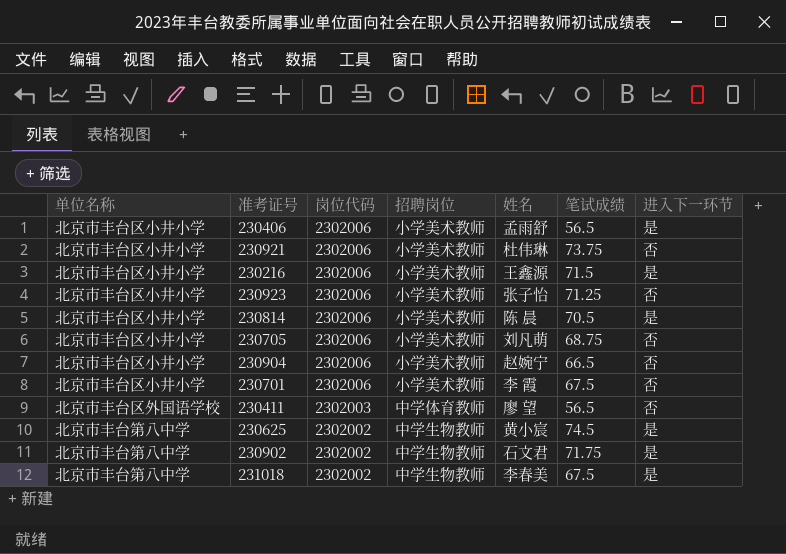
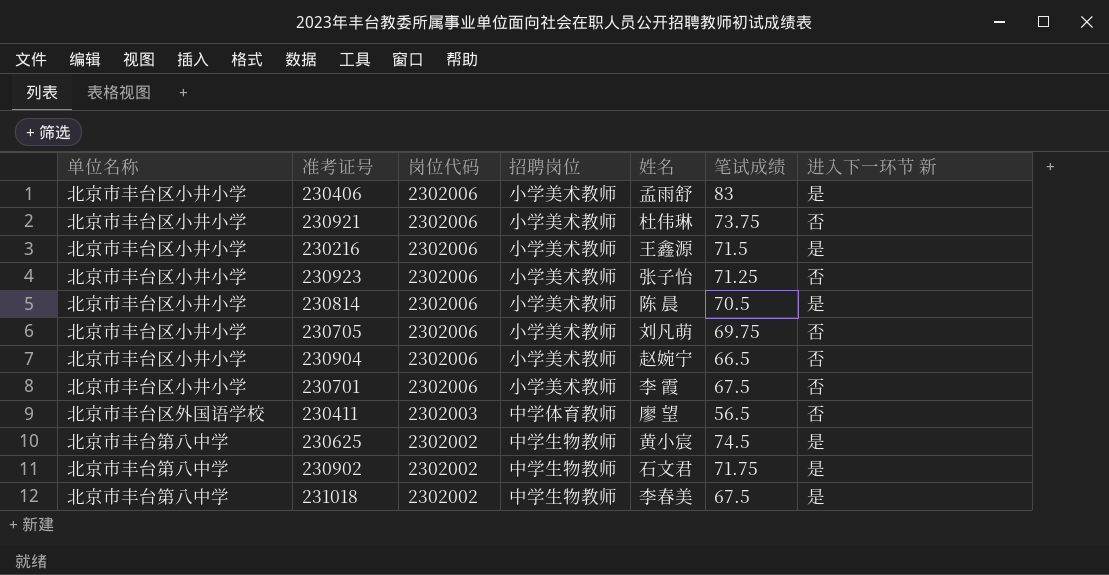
column name: 进入下一环节 -> 进入下一环节 新
230406 | 笔试成绩: 56.5 -> 83
230705 | 笔试成绩: 68.75 -> 69.75

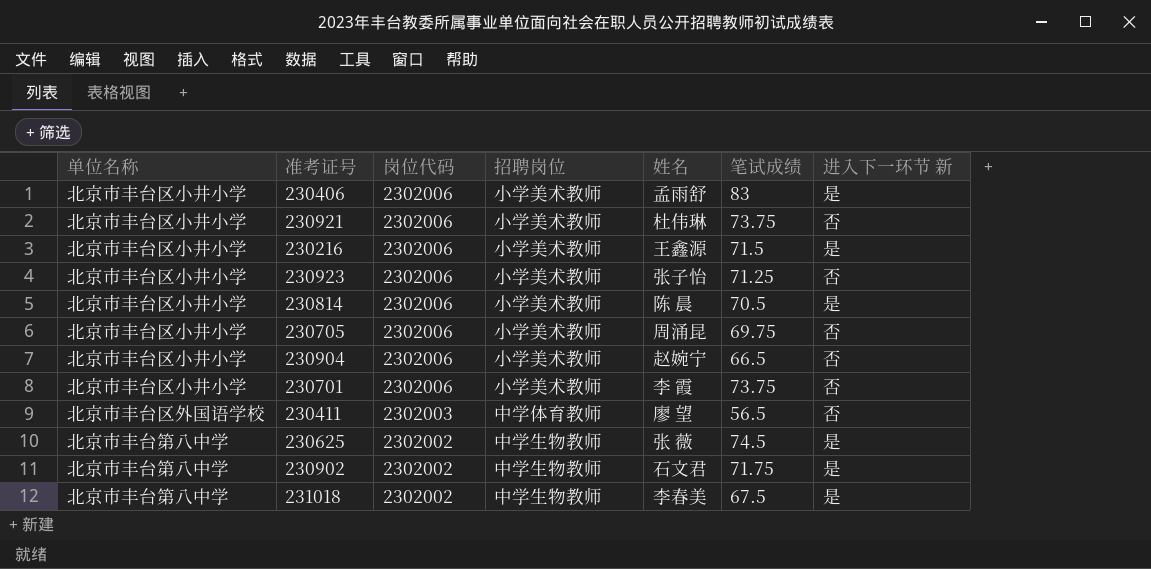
230705 | 姓名: 刘凡萌 -> 周涌昆
230701 | 笔试成绩: 67.5 -> 73.75
230625 | 姓名: 黄小宸 -> 张 薇

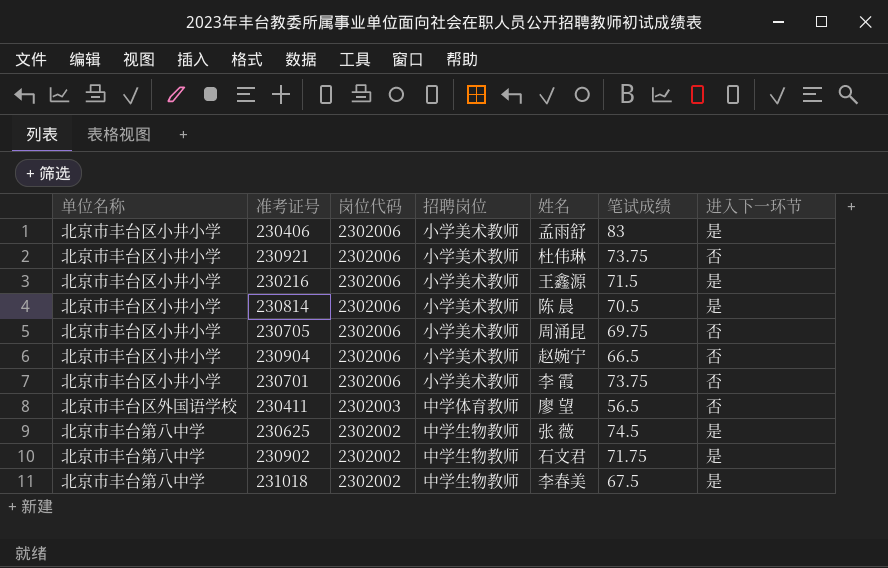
column name: 进入下一环节 新 -> 进入下一环节
row 230923: 北京市丰台区小井小学 | 2302006 | 小学美术教师 | 张子怡 | 71.25 | 否 -> none

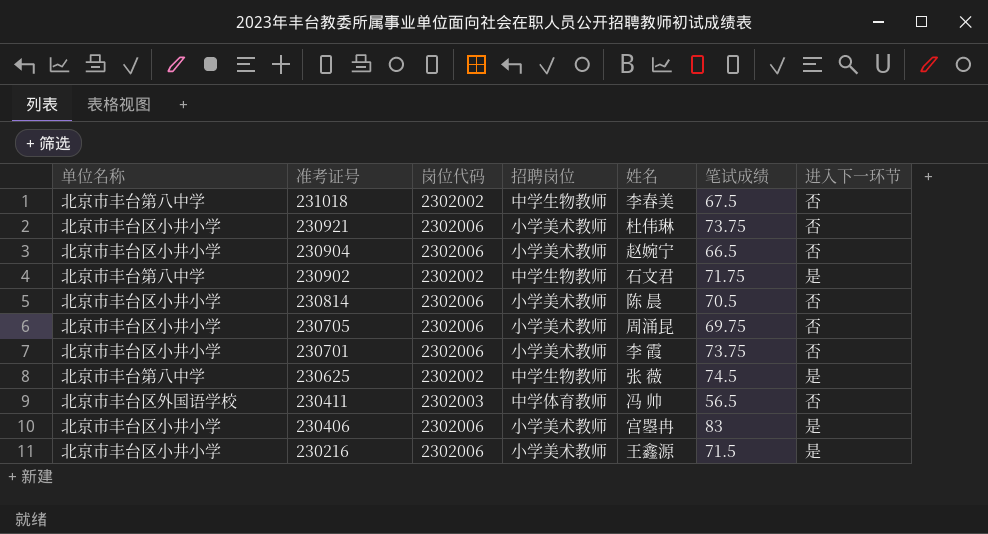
row order: 岗位代码 descending -> 准考证号 descending
231018 | 进入下一环节: 是 -> 否
230814 | 进入下一环节: 是 -> 否
230411 | 姓名: 廖 望 -> 冯 帅
230406 | 姓名: 孟雨舒 -> 宫曌冉

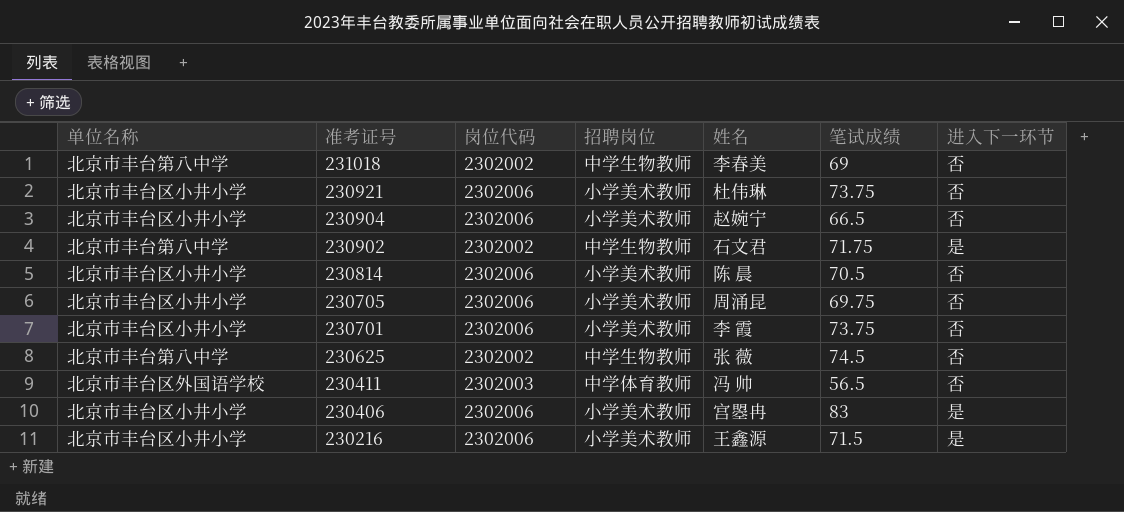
231018 | 笔试成绩: 67.5 -> 69
230625 | 进入下一环节: 是 -> 否

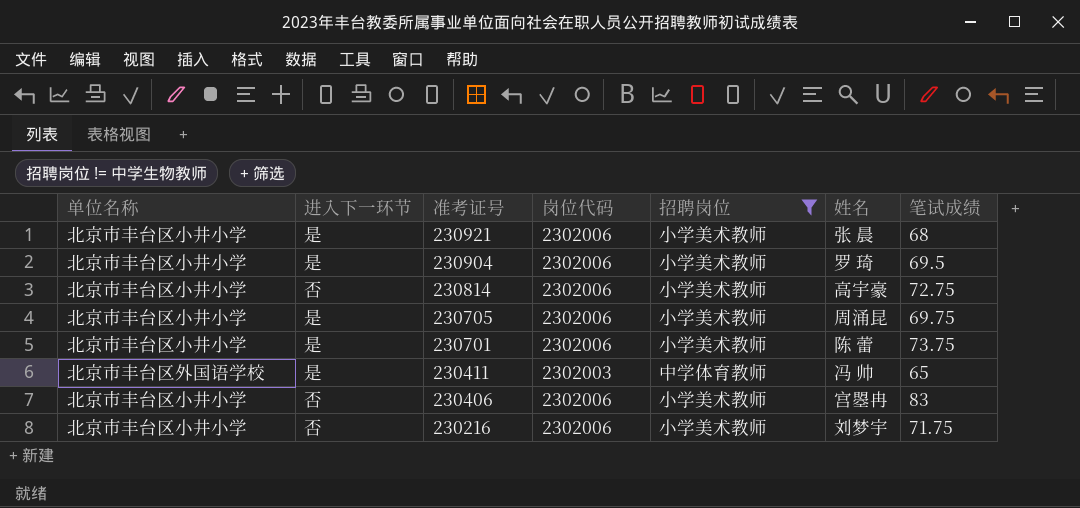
filter: none -> 招聘岗位 != 中学生物教师
column 进入下一环节 | position: 7 -> 2
230921 | 进入下一环节: 否 -> 是
230921 | 姓名: 杜伟琳 -> 张 晨
230921 | 笔试成绩: 73.75 -> 68
230904 | 进入下一环节: 否 -> 是
230904 | 姓名: 赵婉宁 -> 罗 琦
230904 | 笔试成绩: 66.5 -> 69.5
230814 | 姓名: 陈 晨 -> 高宇豪
230814 | 笔试成绩: 70.5 -> 72.75
230705 | 进入下一环节: 否 -> 是
230701 | 进入下一环节: 否 -> 是
230701 | 姓名: 李 霞 -> 陈 蕾
230411 | 进入下一环节: 否 -> 是
230411 | 笔试成绩: 56.5 -> 65
230406 | 进入下一环节: 是 -> 否
230216 | 进入下一环节: 是 -> 否
230216 | 姓名: 王鑫源 -> 刘梦宇
230216 | 笔试成绩: 71.5 -> 71.75

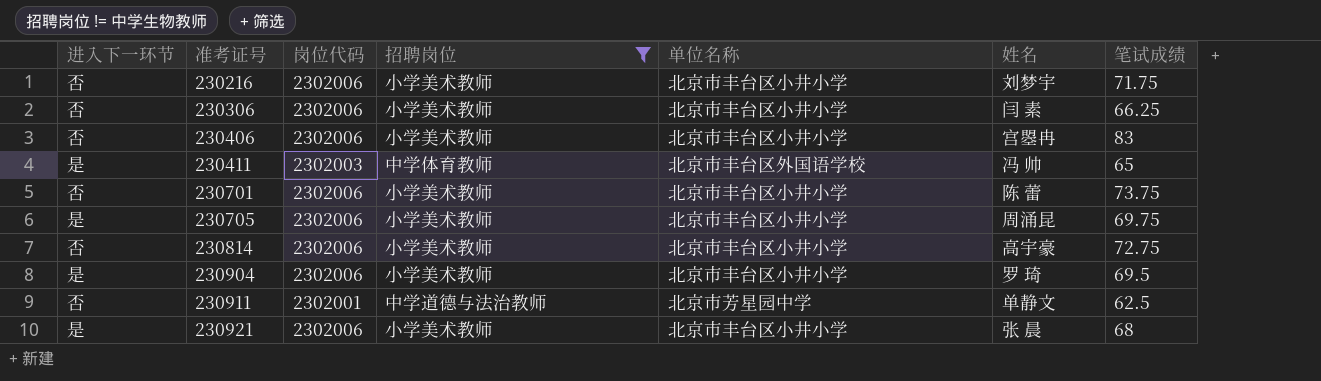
row order: 准考证号 descending -> 准考证号 ascending
column 单位名称 | position: 1 -> 5
row 230306: none -> 否 | 2302006 | 小学美术教师 | 北京市丰台区小井小学 | 闫 素 | 66.25
230701 | 进入下一环节: 是 -> 否
row 230911: none -> 否 | 2302001 | 中学道德与法治教师 | 北京市芳星园中学 | 单静文 | 62.5

